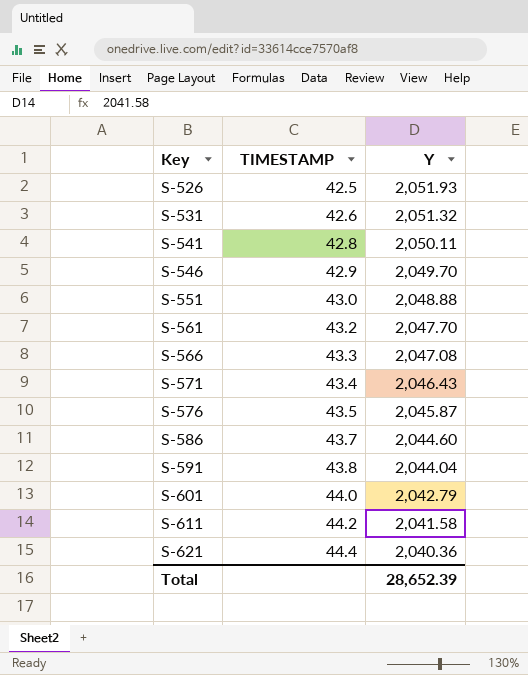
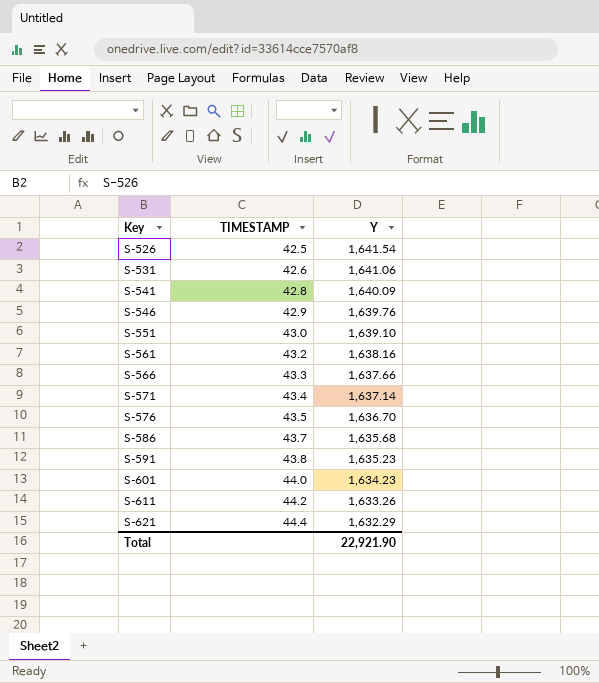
S-526 | Y: 2,051.93 -> 1,641.54
S-531 | Y: 2,051.32 -> 1,641.06
S-541 | Y: 2,050.11 -> 1,640.09
S-546 | Y: 2,049.70 -> 1,639.76
S-551 | Y: 2,048.88 -> 1,639.10
S-561 | Y: 2,047.70 -> 1,638.16
S-566 | Y: 2,047.08 -> 1,637.66
S-571 | Y: 2,046.43 -> 1,637.14
S-576 | Y: 2,045.87 -> 1,636.70
S-586 | Y: 2,044.60 -> 1,635.68
S-591 | Y: 2,044.04 -> 1,635.23
S-601 | Y: 2,042.79 -> 1,634.23
S-611 | Y: 2,041.58 -> 1,633.26
S-621 | Y: 2,040.36 -> 1,632.29
Total | Y: 28,652.39 -> 22,921.90

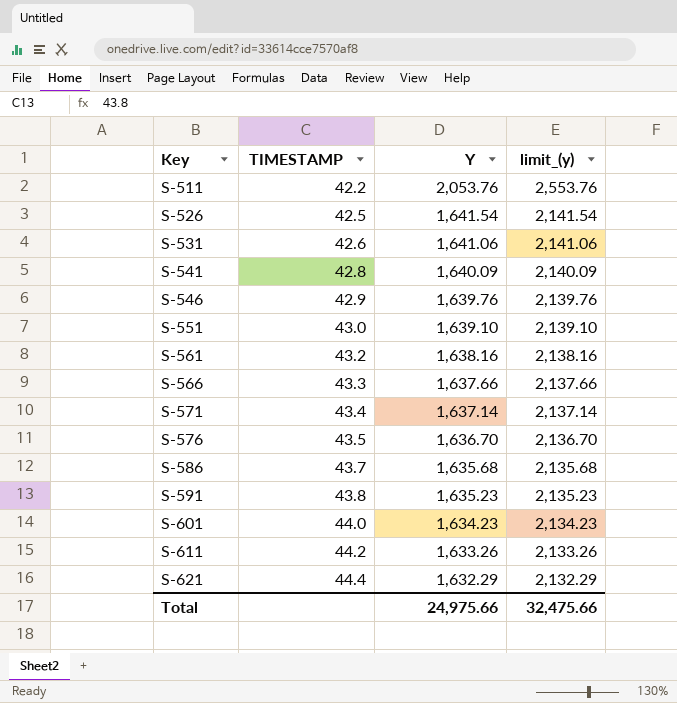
column limit_(y) | formula: none -> [Y] + 500
row S-511: none -> 42.2 | 2,053.76 | 2,553.76
Total | Y: 22,921.90 -> 24,975.66

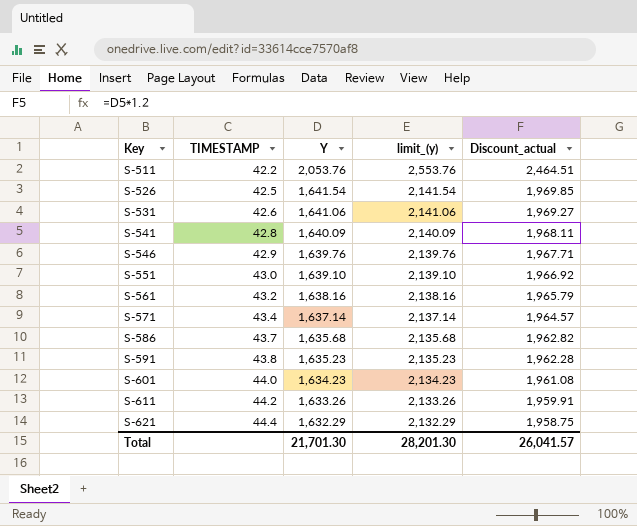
column Discount_actual | formula: none -> [Y] * 1.2
row S-566: 43.3 | 1,637.66 | 2,137.66 -> none
row S-576: 43.5 | 1,636.70 | 2,136.70 -> none
Total | Y: 24,975.66 -> 21,701.30
Total | limit_(y): 32,475.66 -> 28,201.30

